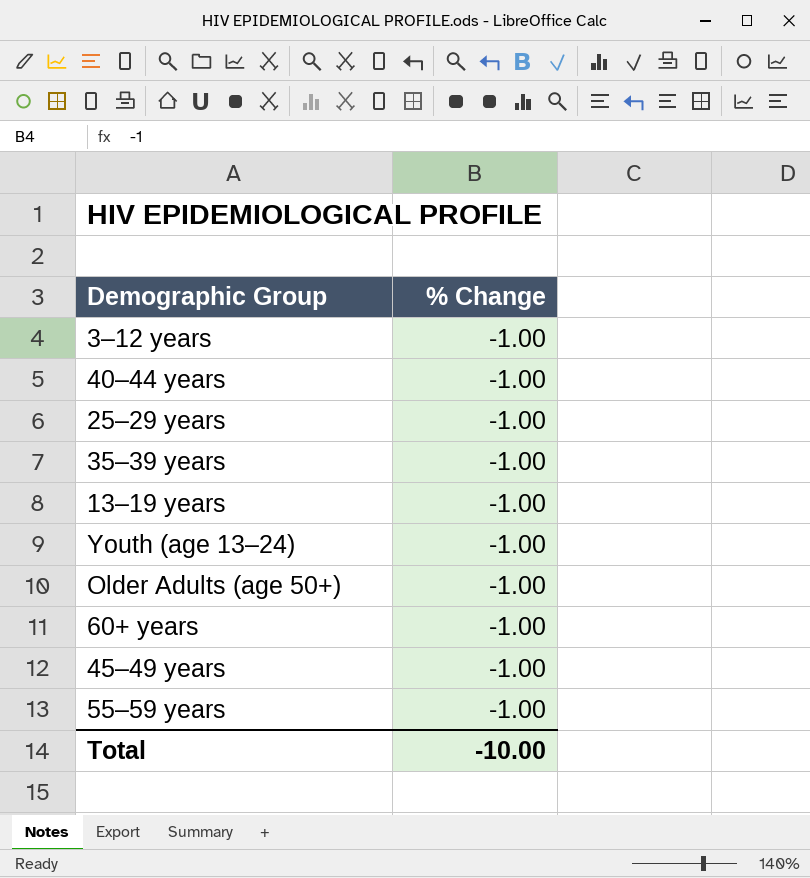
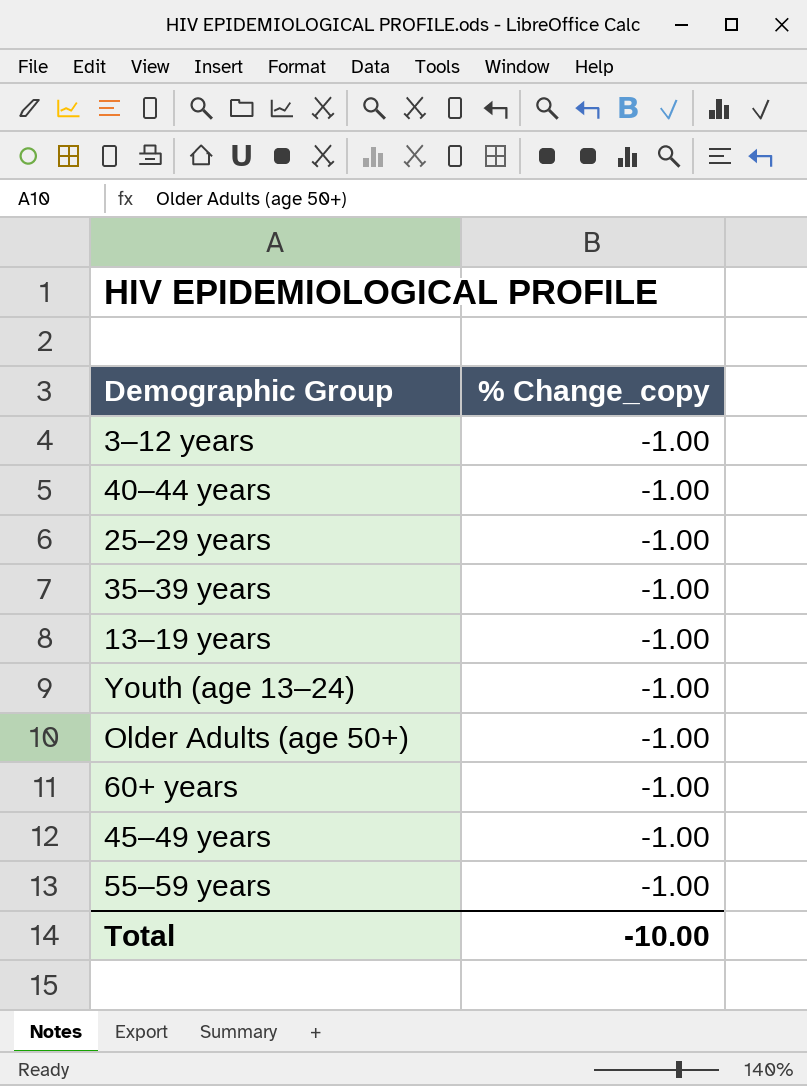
column name: % Change -> % Change_copy

